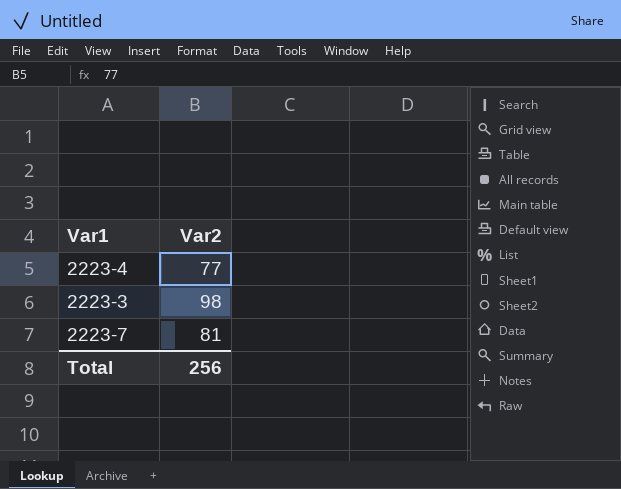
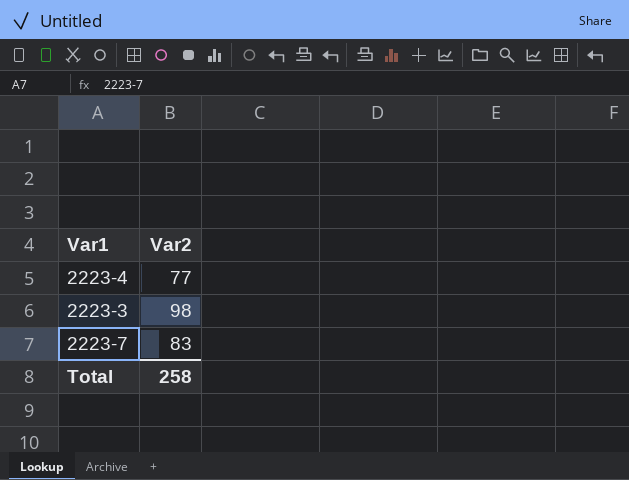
2223-7 | Var2: 81 -> 83
Total | Var2: 256 -> 258

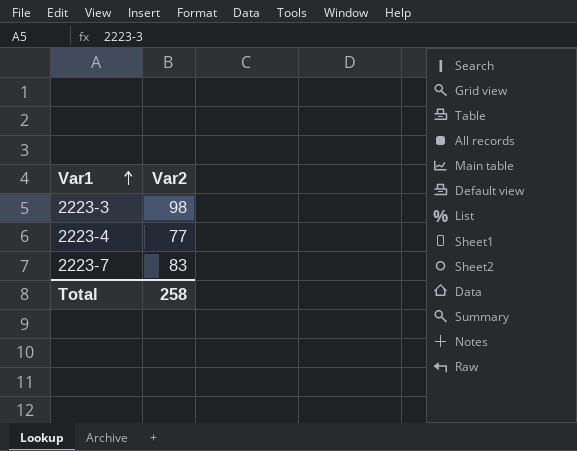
row order: none -> Var1 ascending

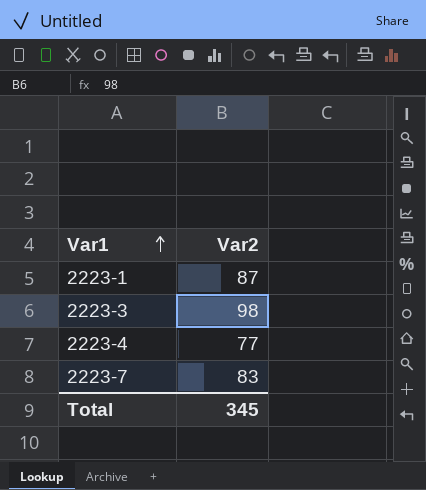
row 2223-1: none -> 87
Total | Var2: 258 -> 345

